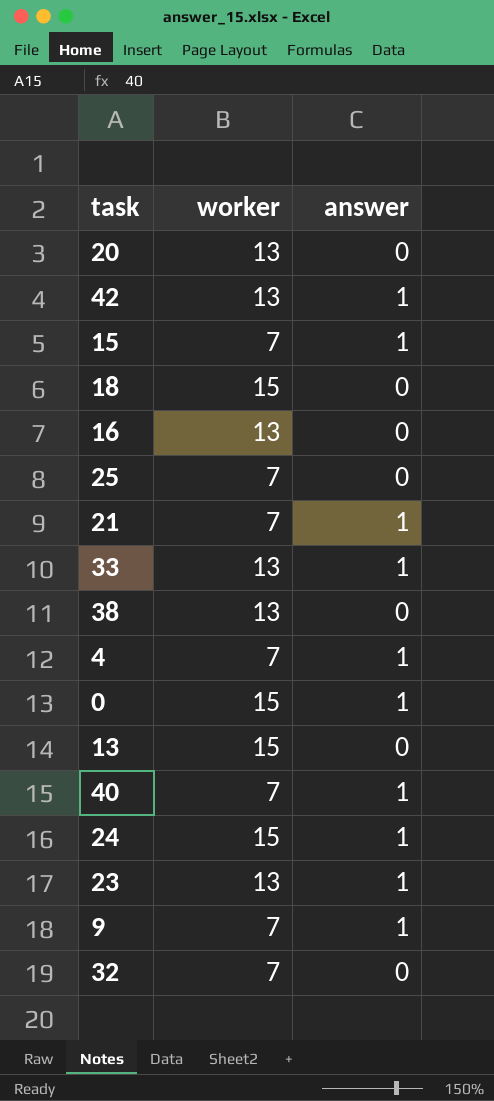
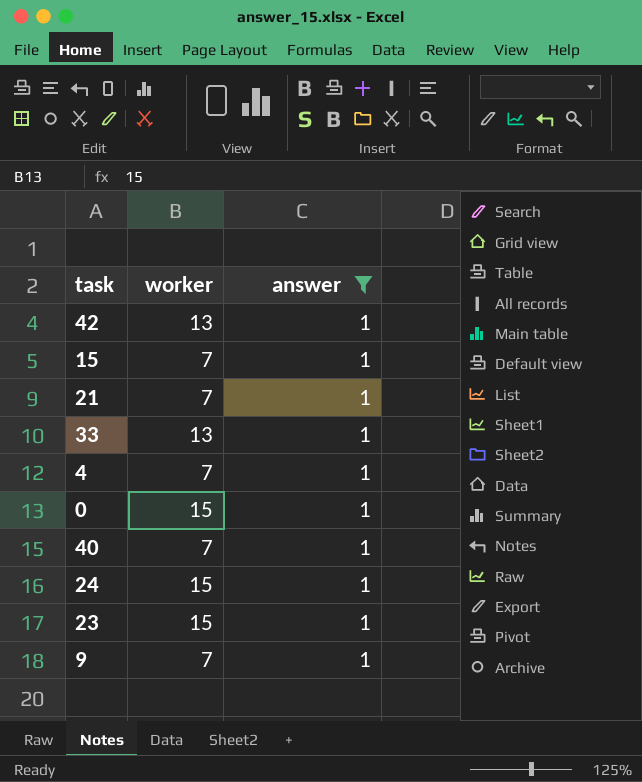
filter: none -> answer = 1
23 | worker: 13 -> 15

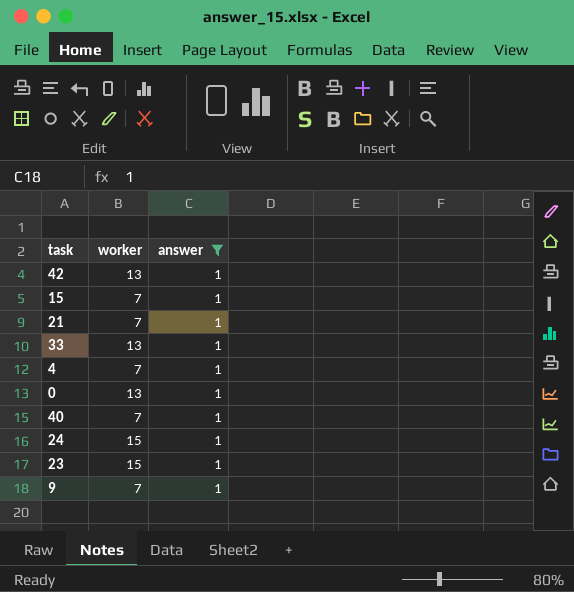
0 | worker: 15 -> 13

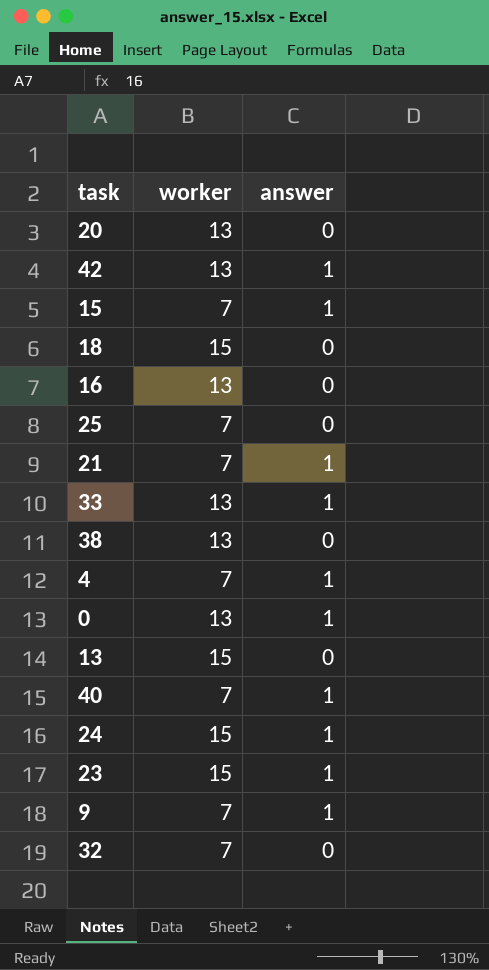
filter: answer = 1 -> none

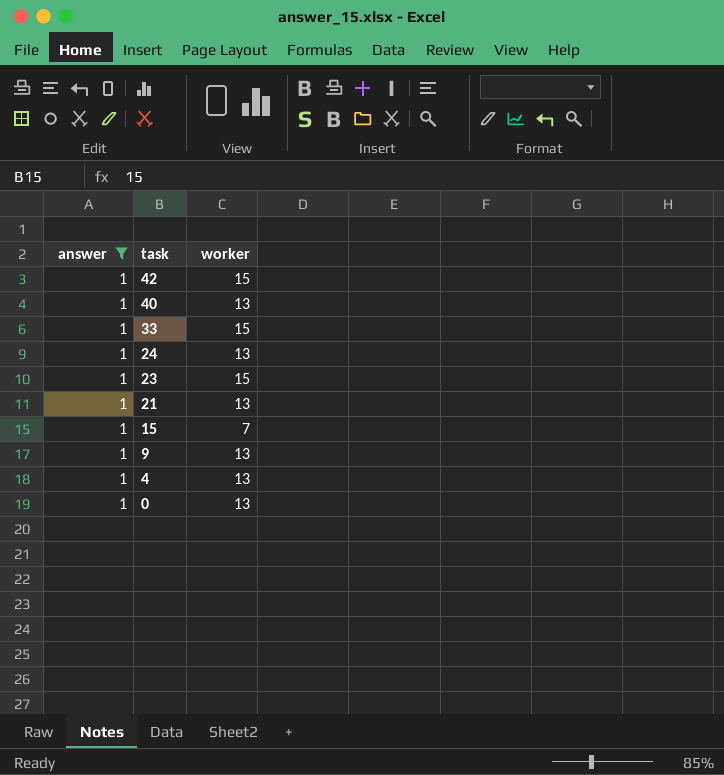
filter: none -> answer = 1
row order: none -> task descending
column answer | position: 3 -> 1
42 | worker: 13 -> 15
40 | worker: 7 -> 13
33 | worker: 13 -> 15
24 | worker: 15 -> 13
21 | worker: 7 -> 13
9 | worker: 7 -> 13
4 | worker: 7 -> 13

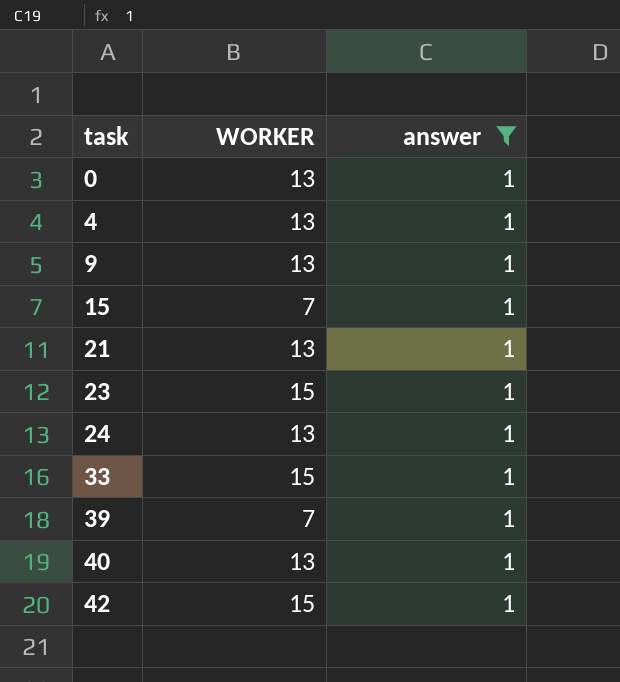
row order: task descending -> task ascending
column name: worker -> WORKER
column answer | position: 1 -> 3
row 39: none -> 7 | 1

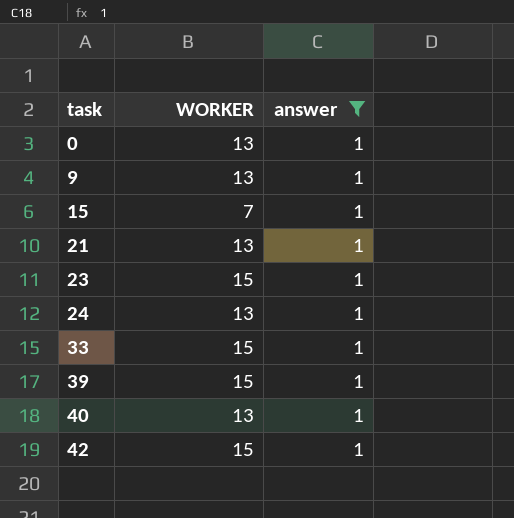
row 4: 13 | 1 -> none
39 | WORKER: 7 -> 15

